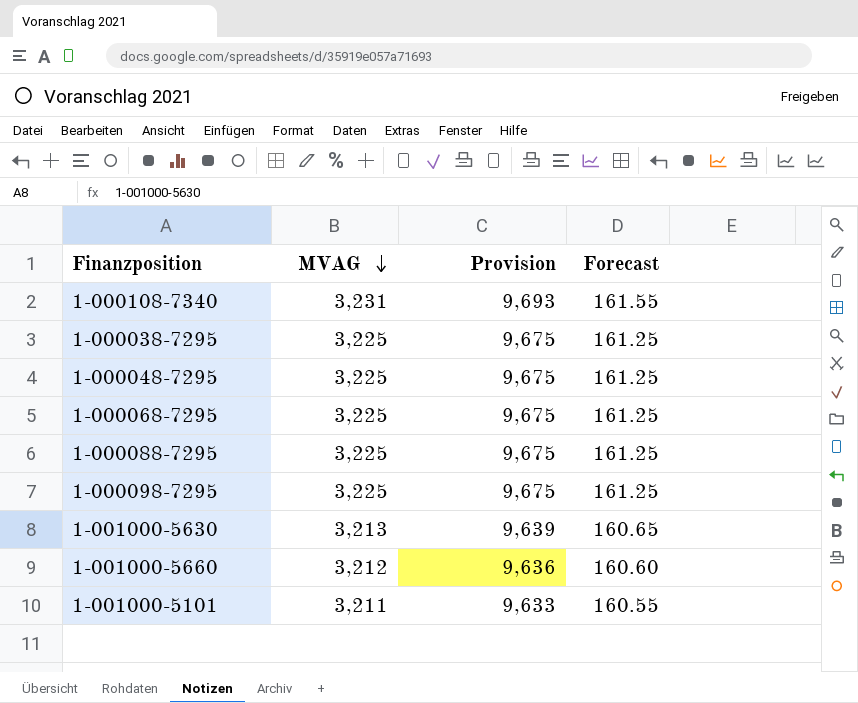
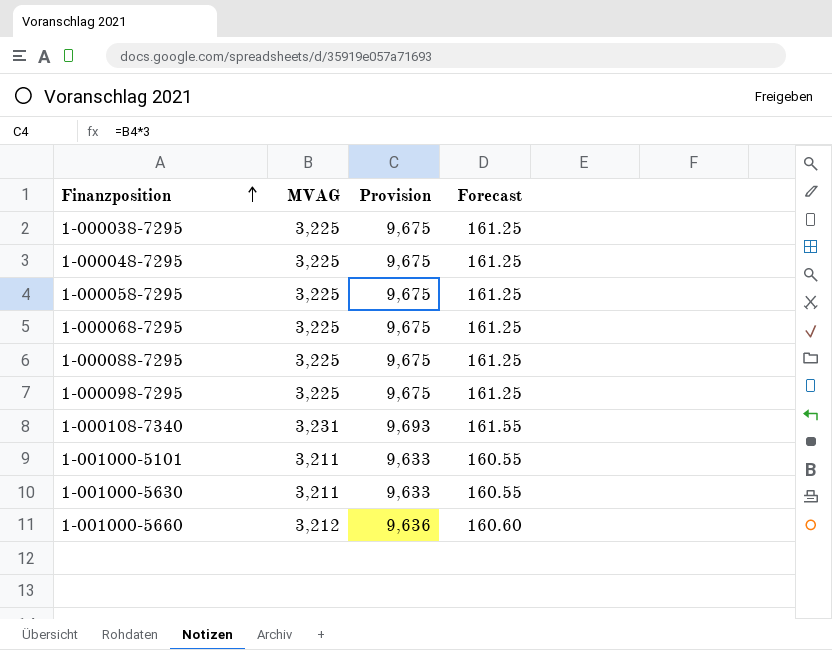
row order: MVAG descending -> Finanzposition ascending
row 1-000058-7295: none -> 3,225 | 9,675 | 161.25
1-001000-5630 | MVAG: 3,213 -> 3,211
1-001000-5630 | Provision: 9,639 -> 9,633
1-001000-5630 | Forecast: 160.65 -> 160.55

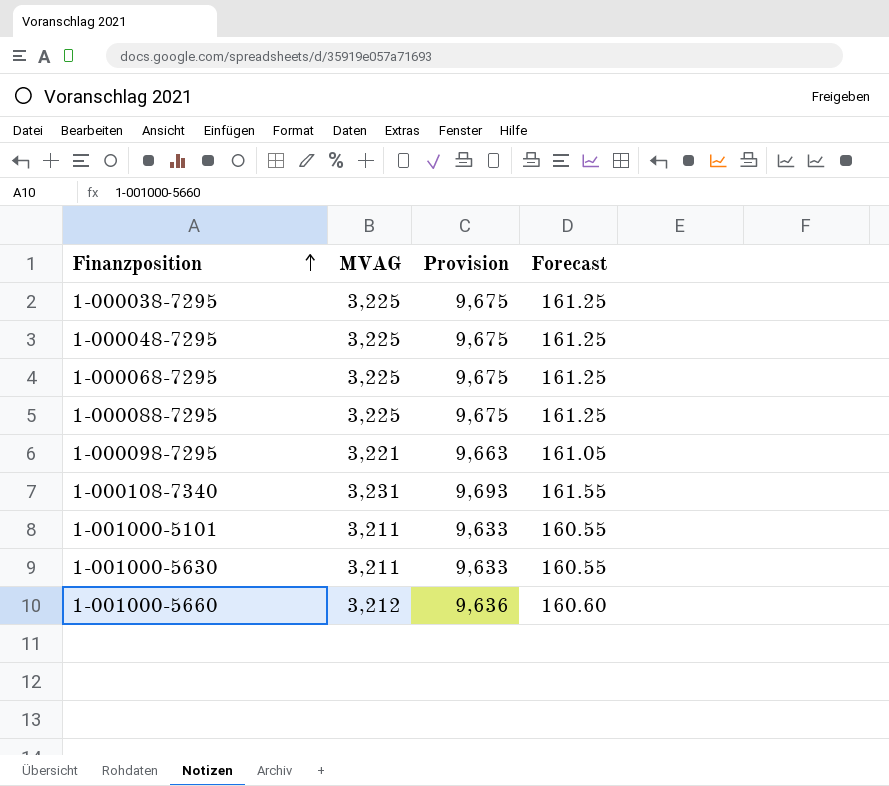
row 1-000058-7295: 3,225 | 9,675 | 161.25 -> none
1-000098-7295 | MVAG: 3,225 -> 3,221
1-000098-7295 | Provision: 9,675 -> 9,663
1-000098-7295 | Forecast: 161.25 -> 161.05

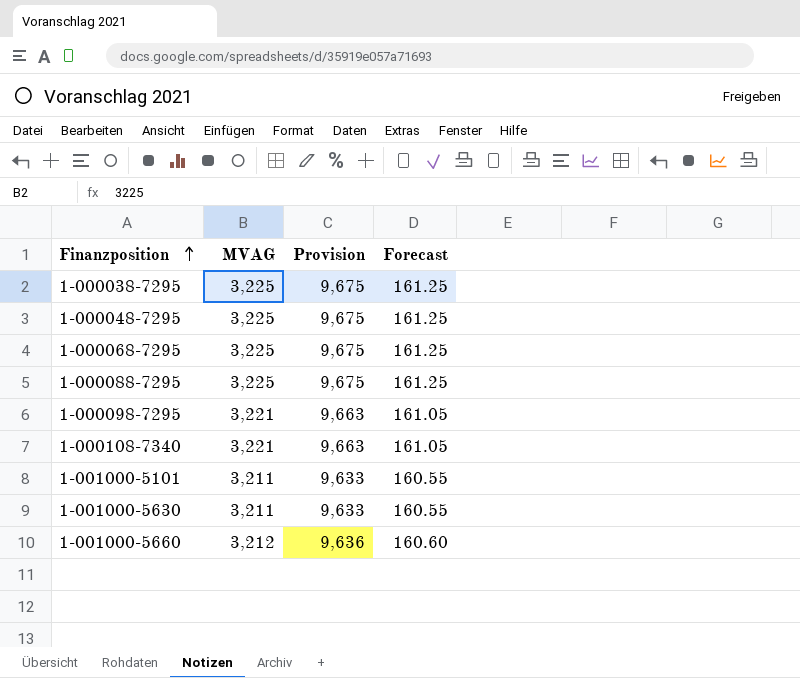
1-000108-7340 | MVAG: 3,231 -> 3,221
1-000108-7340 | Provision: 9,693 -> 9,663
1-000108-7340 | Forecast: 161.55 -> 161.05

